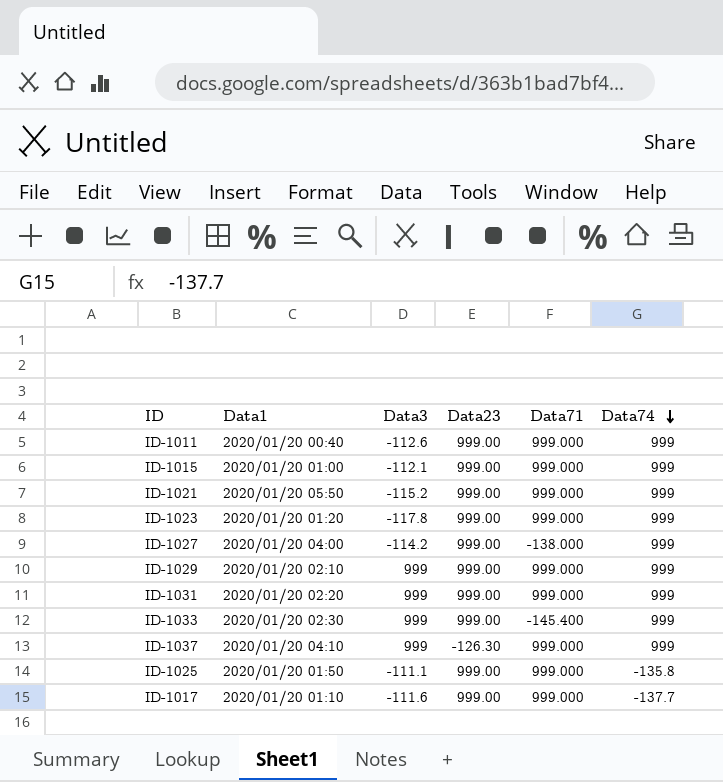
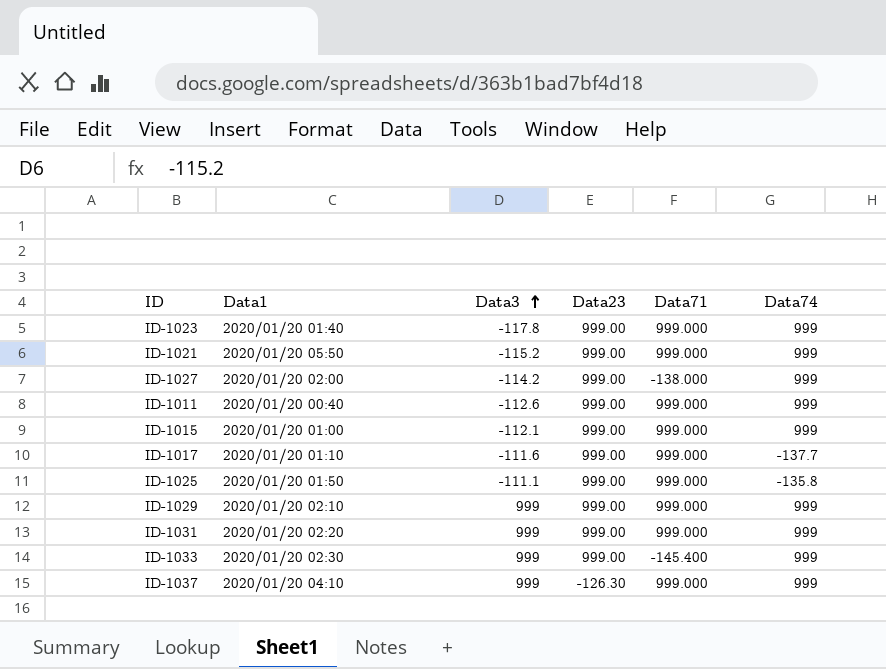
row order: Data74 descending -> Data3 ascending
ID-1023 | Data1: 2020/01/20 01:20 -> 2020/01/20 01:40
ID-1027 | Data1: 2020/01/20 04:00 -> 2020/01/20 02:00

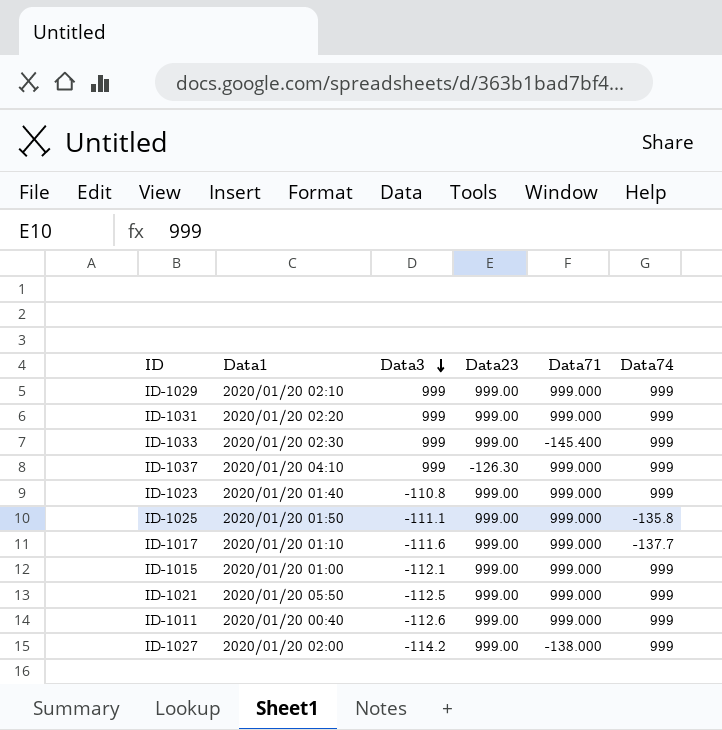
row order: Data3 ascending -> Data3 descending
ID-1023 | Data3: -117.8 -> -110.8
ID-1021 | Data3: -115.2 -> -112.5

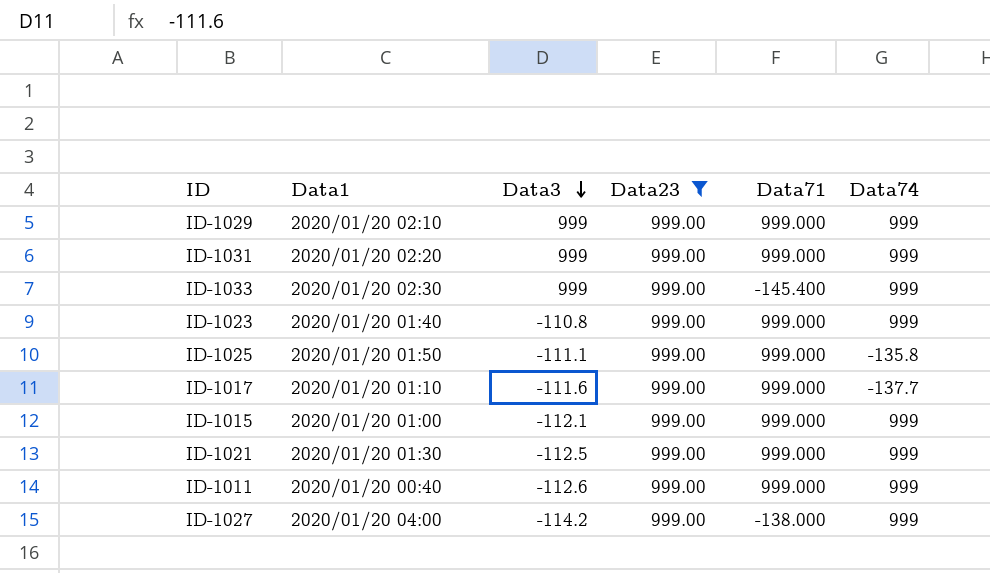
filter: none -> Data23 = 999.00
ID-1021 | Data1: 2020/01/20 05:50 -> 2020/01/20 01:30
ID-1027 | Data1: 2020/01/20 02:00 -> 2020/01/20 04:00

